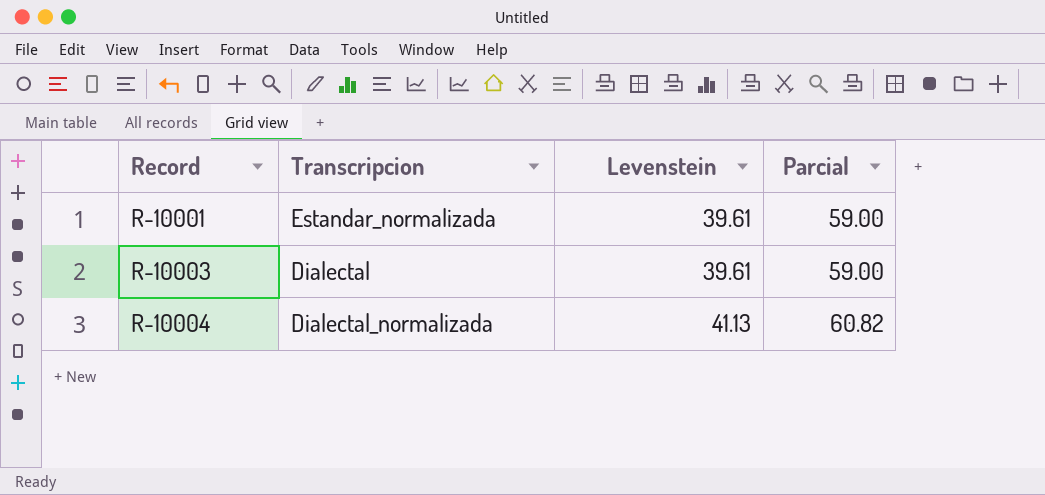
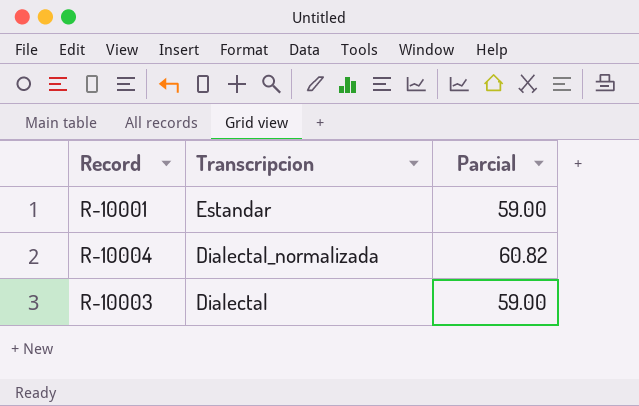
row order: Record ascending -> Transcripcion descending
column Levenstein | position: 3 -> none
R-10001 | Transcripcion: Estandar_normalizada -> Estandar

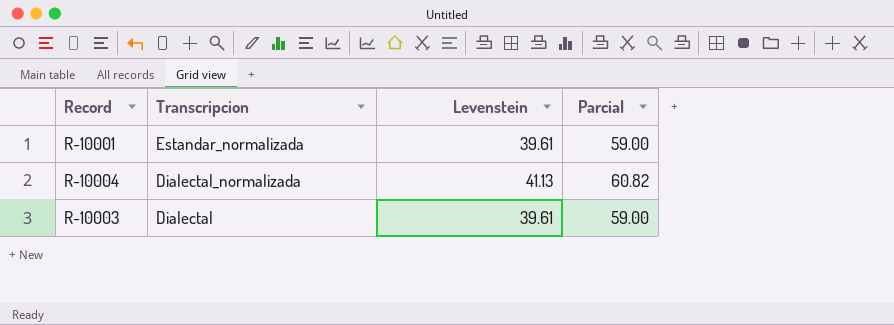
column Levenstein | position: none -> 3
R-10001 | Transcripcion: Estandar -> Estandar_normalizada

